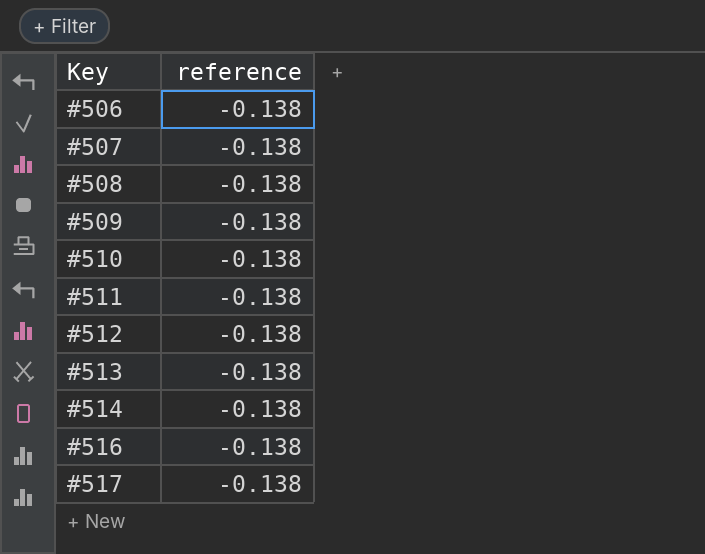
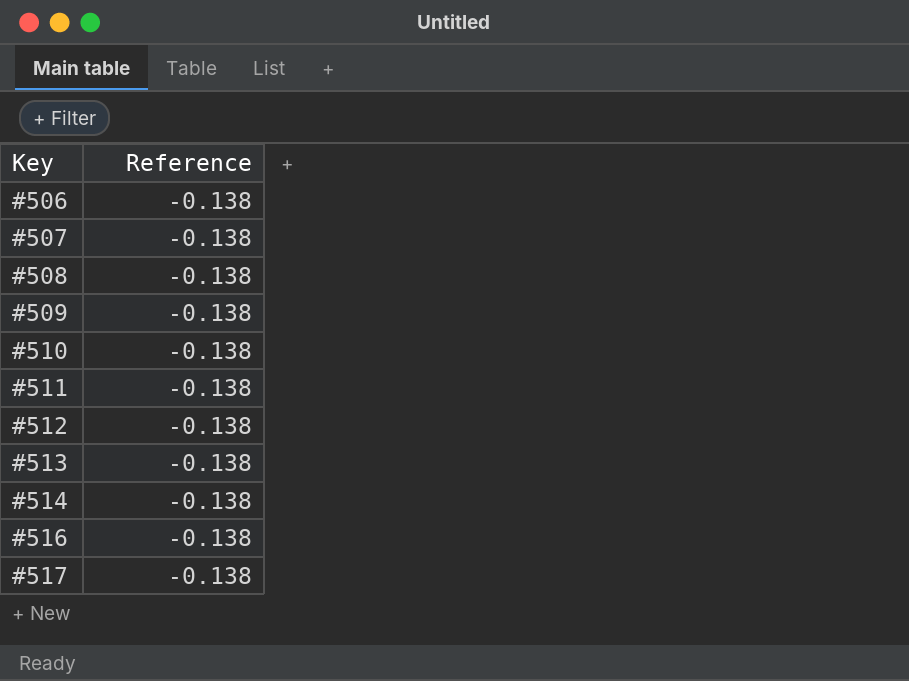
column name: reference -> Reference

